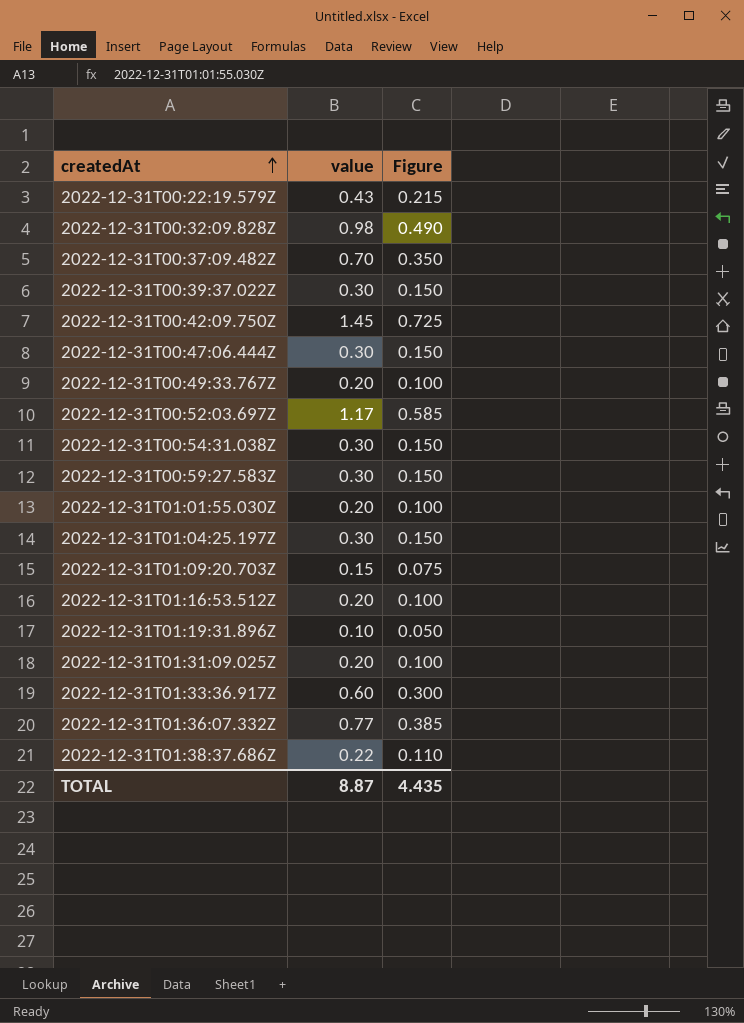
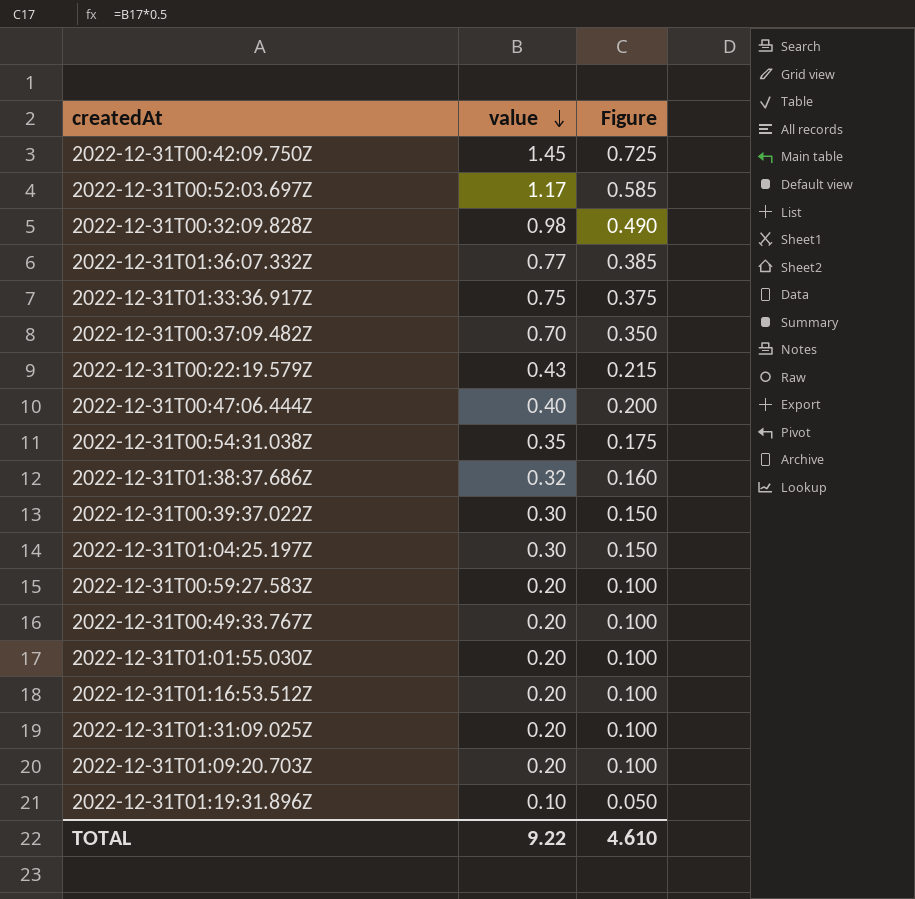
row order: createdAt ascending -> value descending
2022-12-31T01:33:36.917Z | value: 0.60 -> 0.75
2022-12-31T01:33:36.917Z | Figure: 0.300 -> 0.375
2022-12-31T00:47:06.444Z | value: 0.30 -> 0.40
2022-12-31T00:47:06.444Z | Figure: 0.150 -> 0.200
2022-12-31T00:54:31.038Z | value: 0.30 -> 0.35
2022-12-31T00:54:31.038Z | Figure: 0.150 -> 0.175
2022-12-31T01:38:37.686Z | value: 0.22 -> 0.32
2022-12-31T01:38:37.686Z | Figure: 0.110 -> 0.160
2022-12-31T00:59:27.583Z | value: 0.30 -> 0.20
2022-12-31T00:59:27.583Z | Figure: 0.150 -> 0.100
2022-12-31T01:09:20.703Z | value: 0.15 -> 0.20
2022-12-31T01:09:20.703Z | Figure: 0.075 -> 0.100
TOTAL | value: 8.87 -> 9.22
TOTAL | Figure: 4.435 -> 4.610

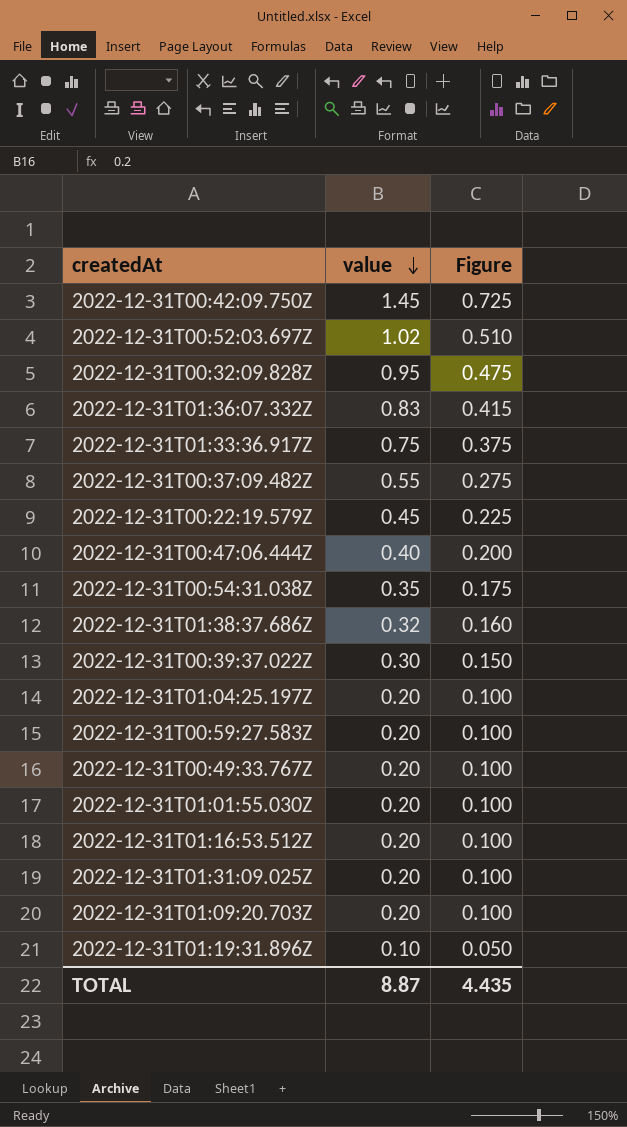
2022-12-31T00:52:03.697Z | value: 1.17 -> 1.02
2022-12-31T00:52:03.697Z | Figure: 0.585 -> 0.510
2022-12-31T00:32:09.828Z | value: 0.98 -> 0.95
2022-12-31T00:32:09.828Z | Figure: 0.490 -> 0.475
2022-12-31T01:36:07.332Z | value: 0.77 -> 0.83
2022-12-31T01:36:07.332Z | Figure: 0.385 -> 0.415
2022-12-31T00:37:09.482Z | value: 0.70 -> 0.55
2022-12-31T00:37:09.482Z | Figure: 0.350 -> 0.275
2022-12-31T00:22:19.579Z | value: 0.43 -> 0.45
2022-12-31T00:22:19.579Z | Figure: 0.215 -> 0.225
2022-12-31T01:04:25.197Z | value: 0.30 -> 0.20
2022-12-31T01:04:25.197Z | Figure: 0.150 -> 0.100
TOTAL | value: 9.22 -> 8.87
TOTAL | Figure: 4.610 -> 4.435

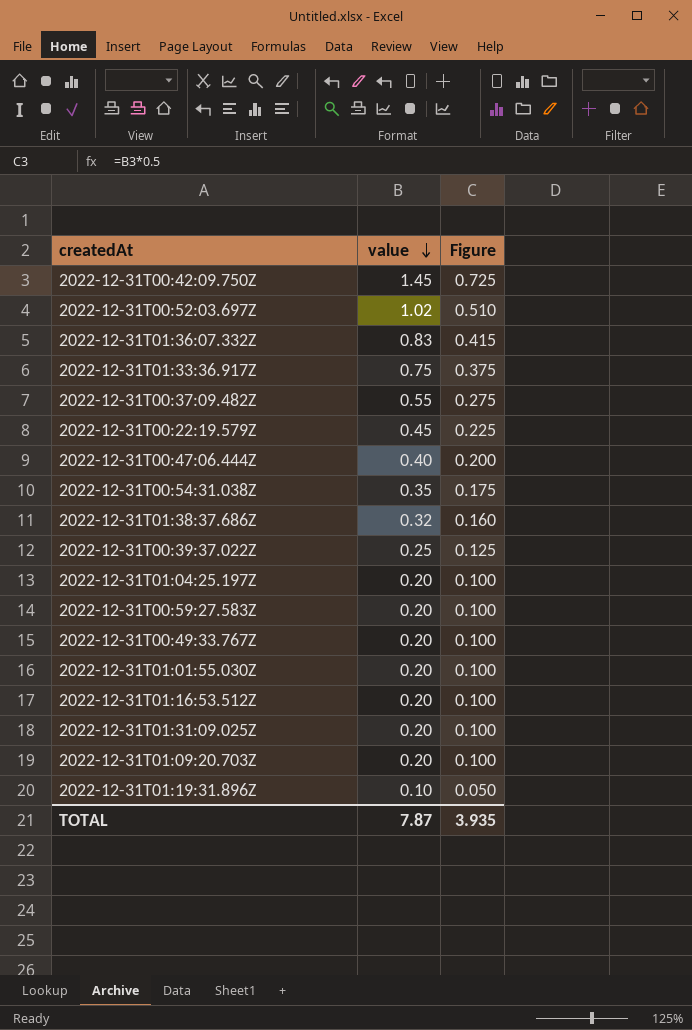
row 2022-12-31T00:32:09.828Z: 0.95 | 0.475 -> none
2022-12-31T00:39:37.022Z | value: 0.30 -> 0.25
2022-12-31T00:39:37.022Z | Figure: 0.150 -> 0.125
TOTAL | value: 8.87 -> 7.87
TOTAL | Figure: 4.435 -> 3.935

